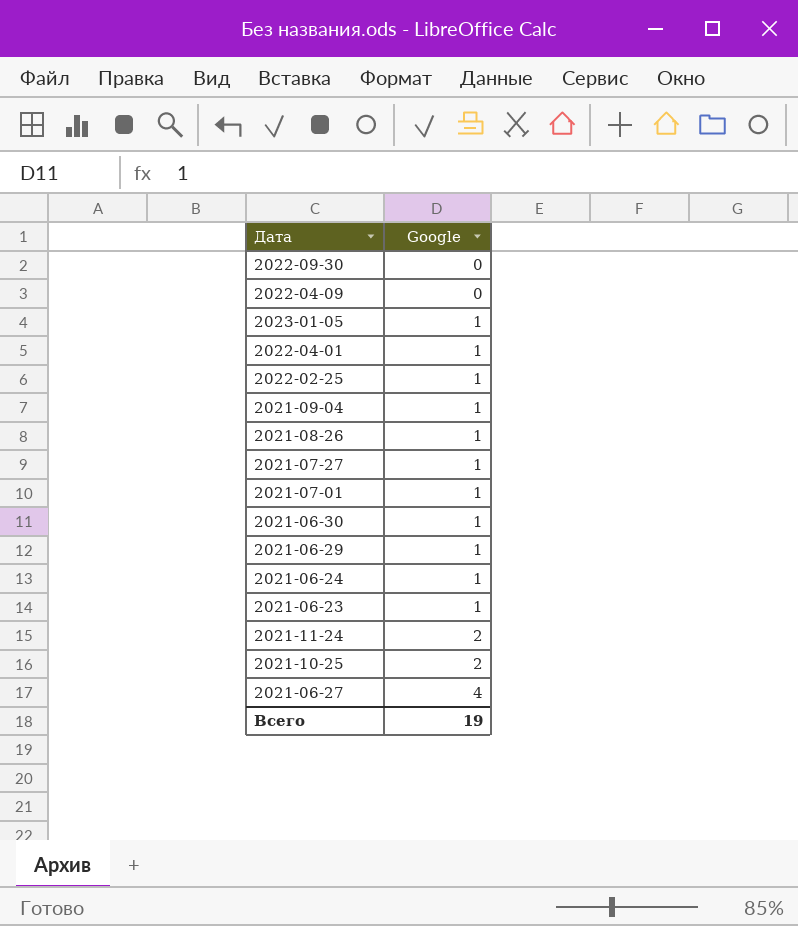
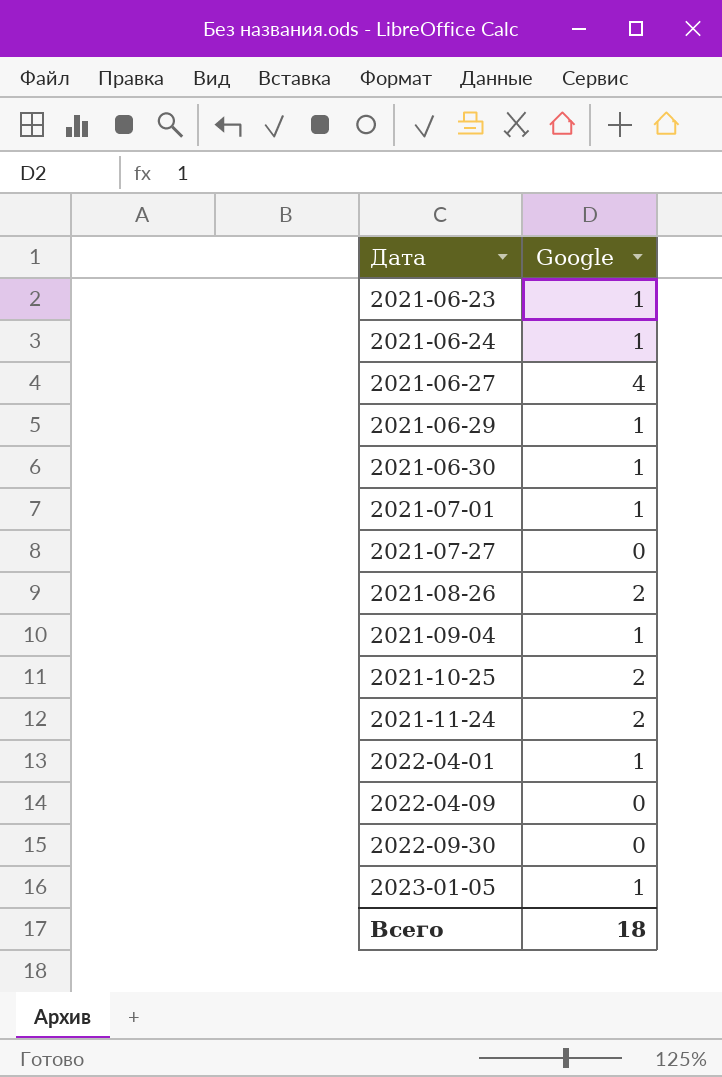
row order: Google ascending -> Дата ascending
row 2022-02-25: 1 -> none
2021-07-27 | Google: 1 -> 0
2021-08-26 | Google: 1 -> 2
Всего | Google: 19 -> 18

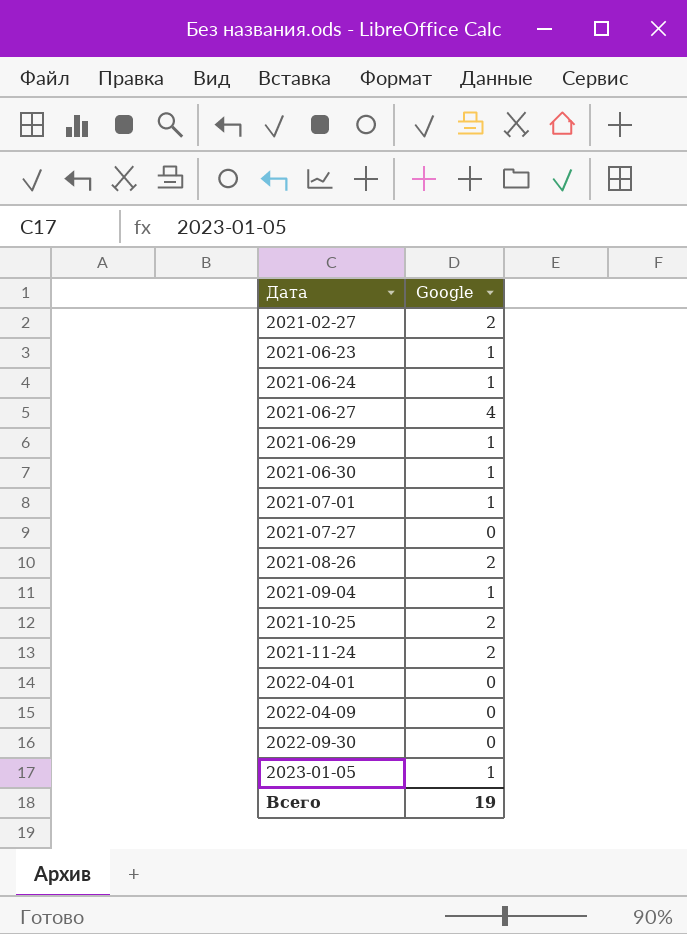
row 2021-02-27: none -> 2
2022-04-01 | Google: 1 -> 0
Всего | Google: 18 -> 19

